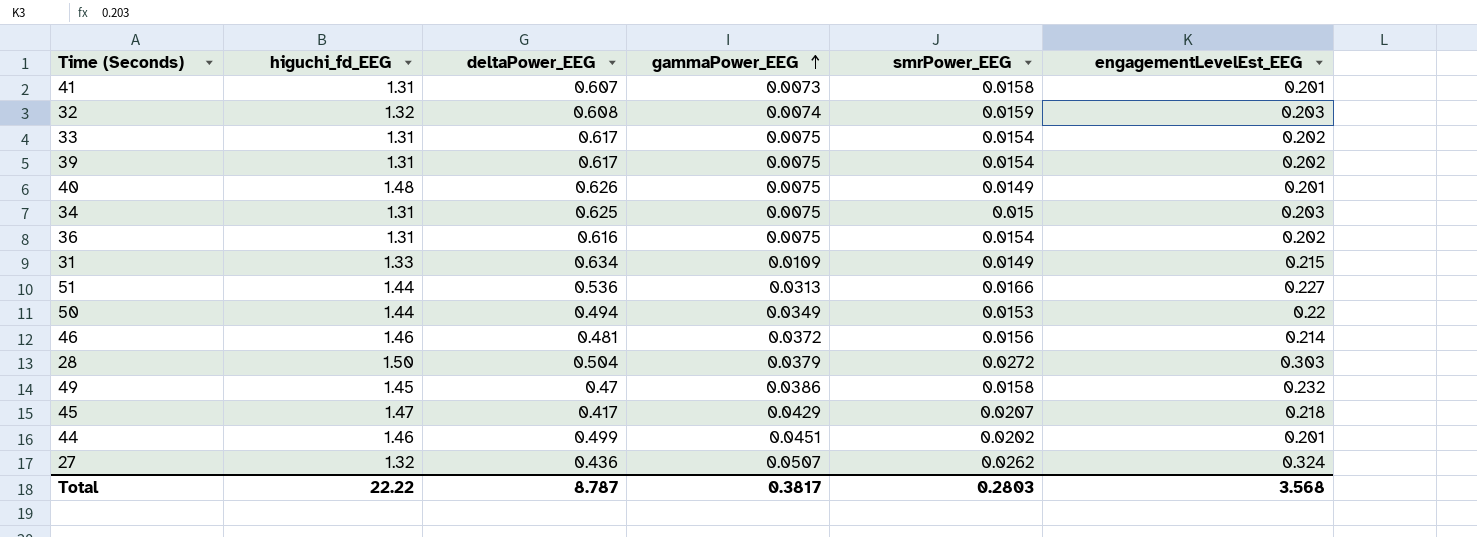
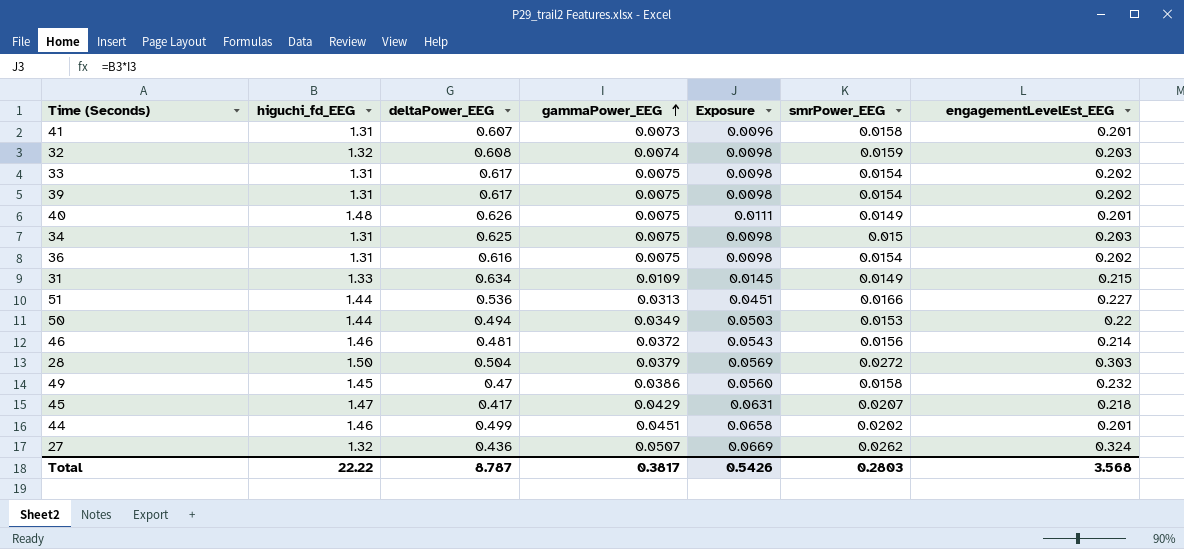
column Exposure | formula: none -> [higuchi_fd_EEG] * [gammaPower_EEG]

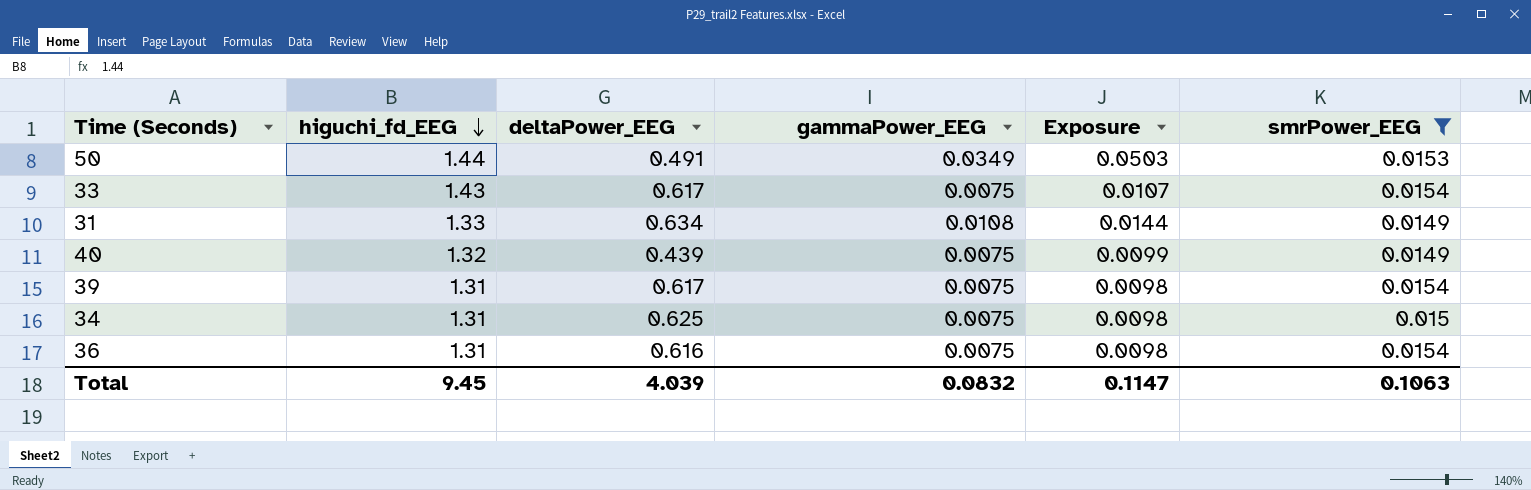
filter: none -> smrPower_EEG <= 0.0154
row order: gammaPower_EEG ascending -> higuchi_fd_EEG descending
column engagementLevelEst_EEG | position: 7 -> none
50 | deltaPower_EEG: 0.494 -> 0.491
33 | higuchi_fd_EEG: 1.31 -> 1.43
33 | Exposure: 0.0098 -> 0.0107
31 | gammaPower_EEG: 0.0109 -> 0.0108
31 | Exposure: 0.0145 -> 0.0144
40 | higuchi_fd_EEG: 1.48 -> 1.32
40 | deltaPower_EEG: 0.626 -> 0.439
40 | Exposure: 0.0111 -> 0.0099
Total | higuchi_fd_EEG: 22.22 -> 9.45
Total | deltaPower_EEG: 8.787 -> 4.039
Total | gammaPower_EEG: 0.3817 -> 0.0832
Total | Exposure: 0.5426 -> 0.1147
Total | smrPower_EEG: 0.2803 -> 0.1063

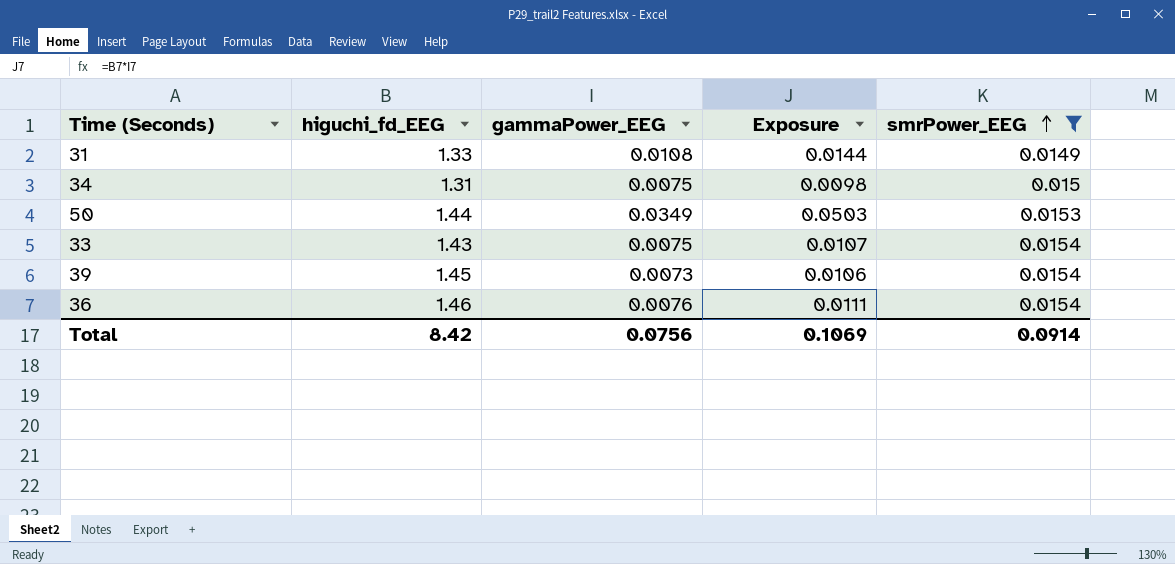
row order: higuchi_fd_EEG descending -> smrPower_EEG ascending
column deltaPower_EEG | position: 3 -> none
row 40: 1.32 | 0.439 | 0.0075 | 0.0099 | 0.0149 -> none
39 | higuchi_fd_EEG: 1.31 -> 1.45
39 | gammaPower_EEG: 0.0075 -> 0.0073
39 | Exposure: 0.0098 -> 0.0106
36 | higuchi_fd_EEG: 1.31 -> 1.46
36 | gammaPower_EEG: 0.0075 -> 0.0076
36 | Exposure: 0.0098 -> 0.0111
Total | higuchi_fd_EEG: 9.45 -> 8.42
Total | gammaPower_EEG: 0.0832 -> 0.0756
Total | Exposure: 0.1147 -> 0.1069
Total | smrPower_EEG: 0.1063 -> 0.0914

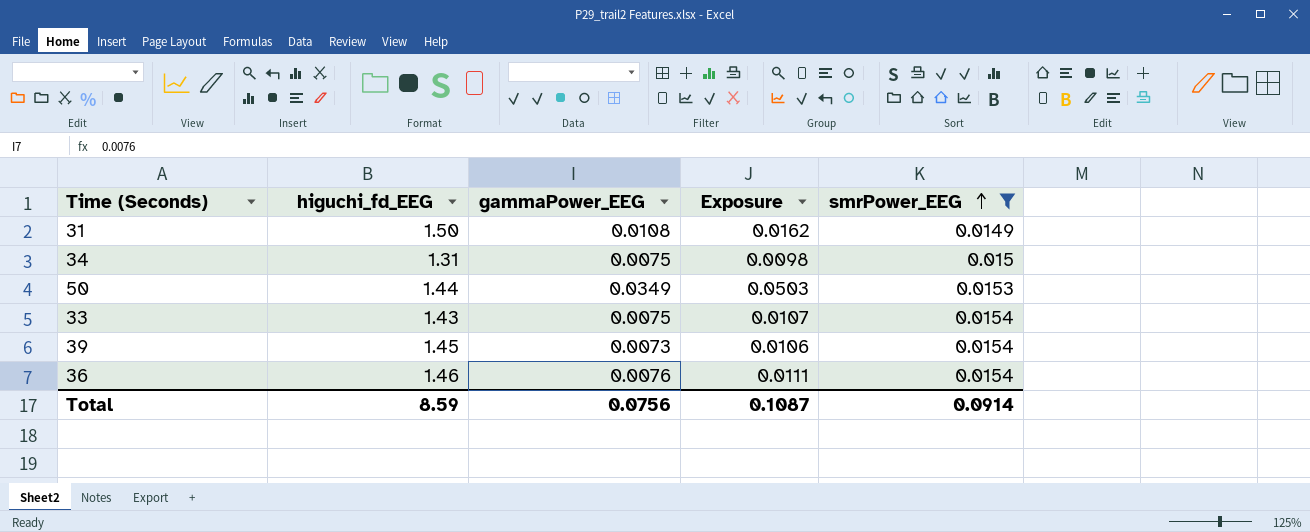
31 | higuchi_fd_EEG: 1.33 -> 1.50
31 | Exposure: 0.0144 -> 0.0162
Total | higuchi_fd_EEG: 8.42 -> 8.59
Total | Exposure: 0.1069 -> 0.1087

